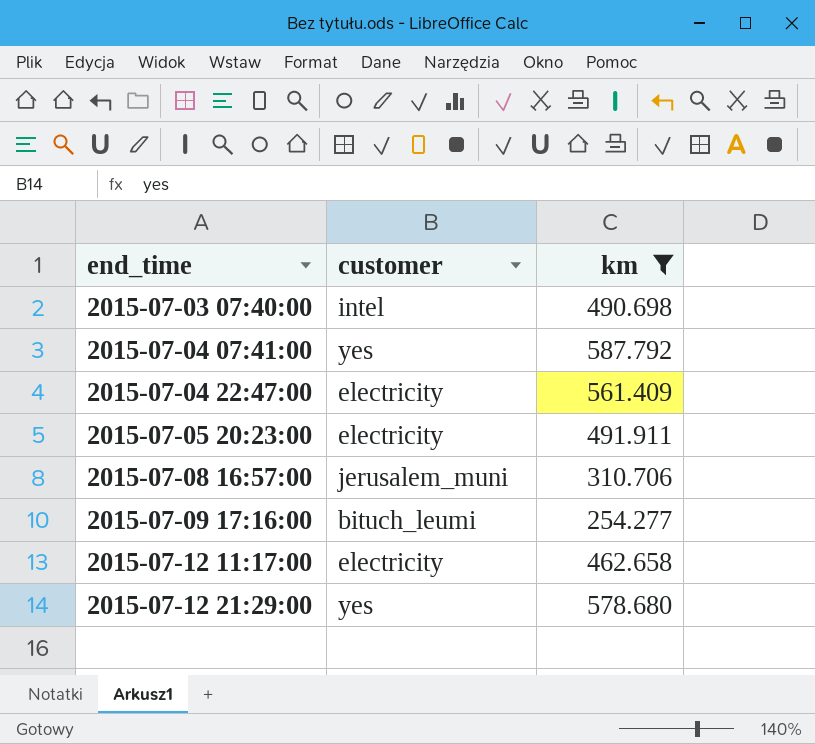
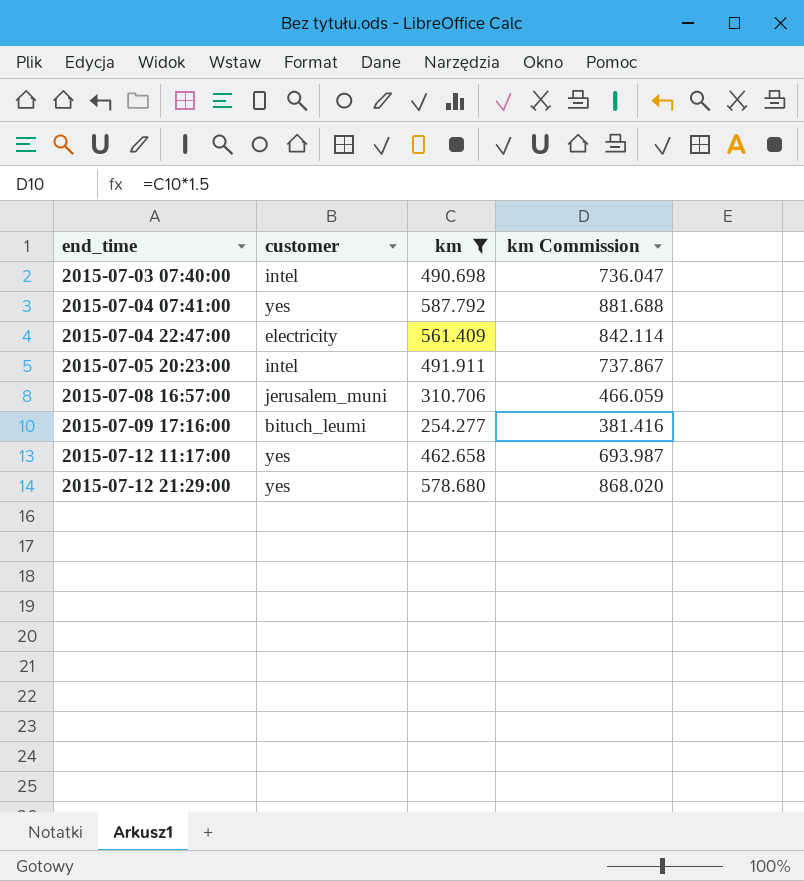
column km Commission | formula: none -> [km] * 1.5
2015-07-05 20:23:00 | customer: electricity -> intel
2015-07-12 11:17:00 | customer: electricity -> yes

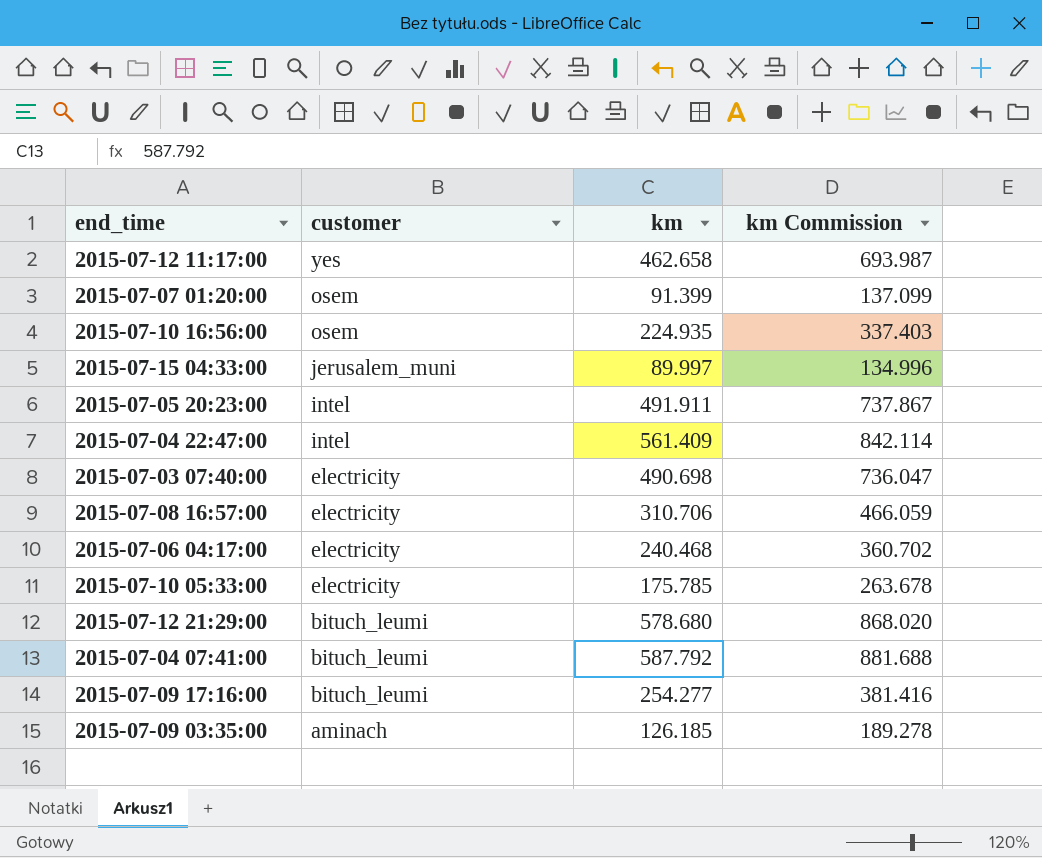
filter: km >= 254.277 -> none
row order: end_time ascending -> customer descending
2015-07-04 22:47:00 | customer: electricity -> intel
2015-07-03 07:40:00 | customer: intel -> electricity
2015-07-08 16:57:00 | customer: jerusalem_muni -> electricity
2015-07-12 21:29:00 | customer: yes -> bituch_leumi
2015-07-04 07:41:00 | customer: yes -> bituch_leumi

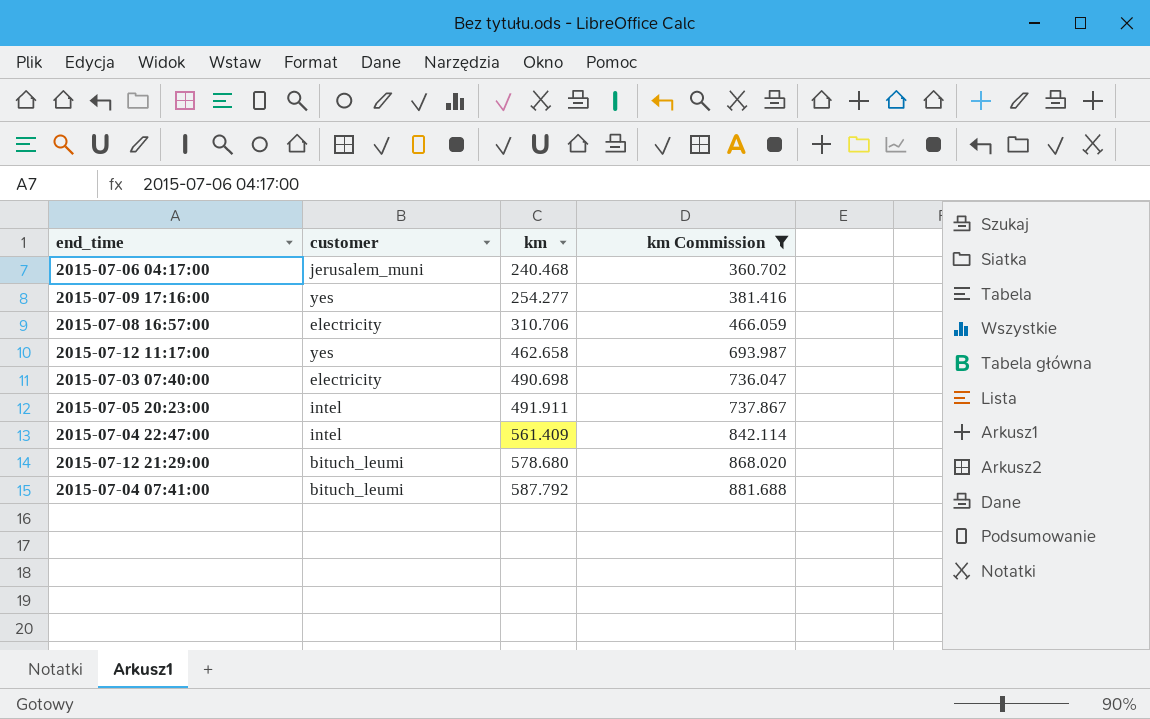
filter: none -> km Commission >= 360.702
row order: customer descending -> km ascending
2015-07-06 04:17:00 | customer: electricity -> jerusalem_muni
2015-07-09 17:16:00 | customer: bituch_leumi -> yes

